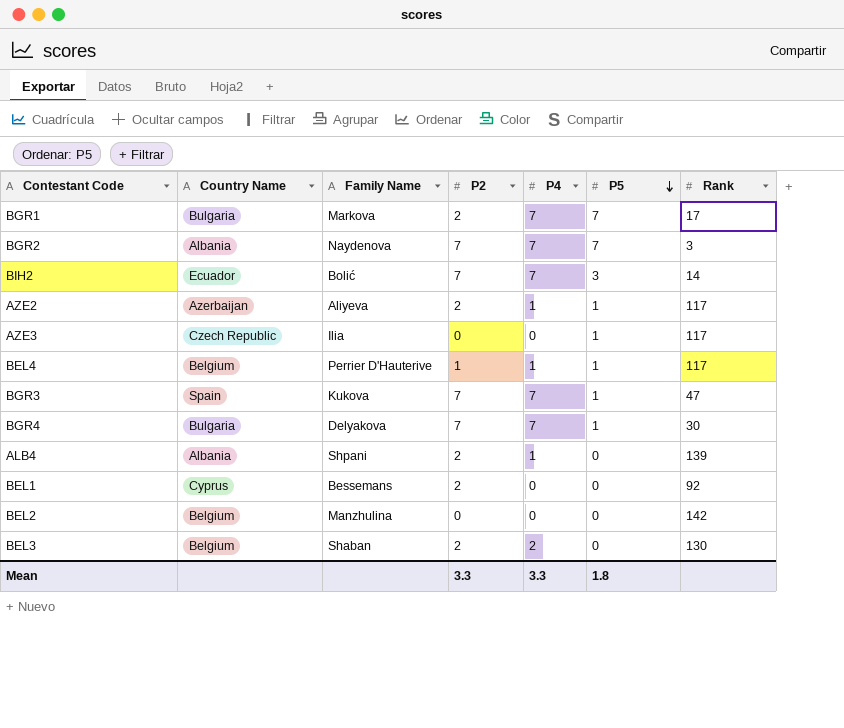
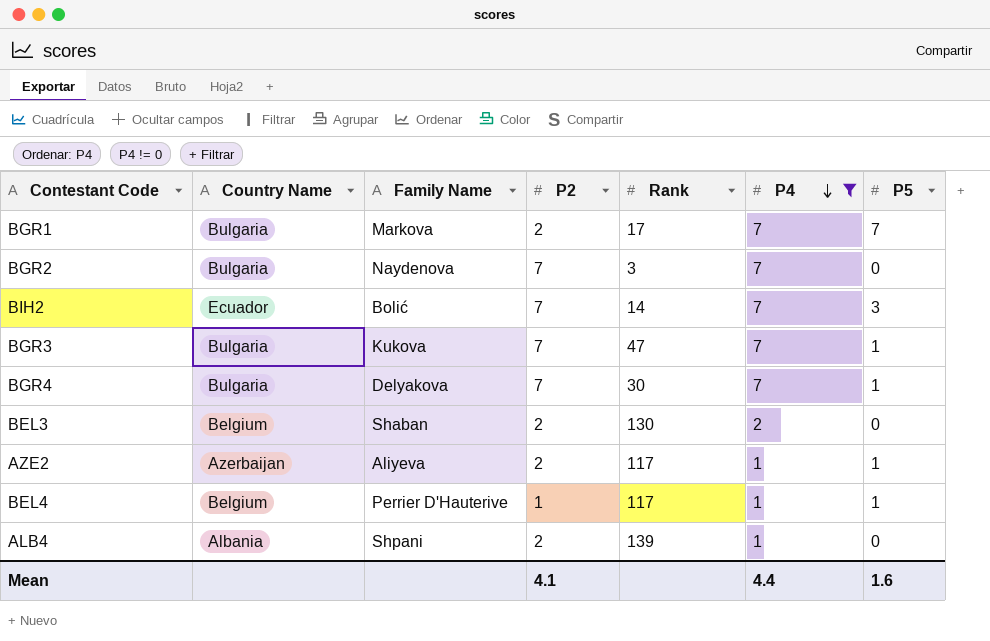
filter: none -> P4 != 0
row order: P5 descending -> P4 descending
column Rank | position: 7 -> 5
BGR2 | Country Name: Albania -> Bulgaria
BGR2 | P5: 7 -> 0
BGR3 | Country Name: Spain -> Bulgaria
Mean | P2: 3.3 -> 4.1
Mean | P4: 3.3 -> 4.4
Mean | P5: 1.8 -> 1.6

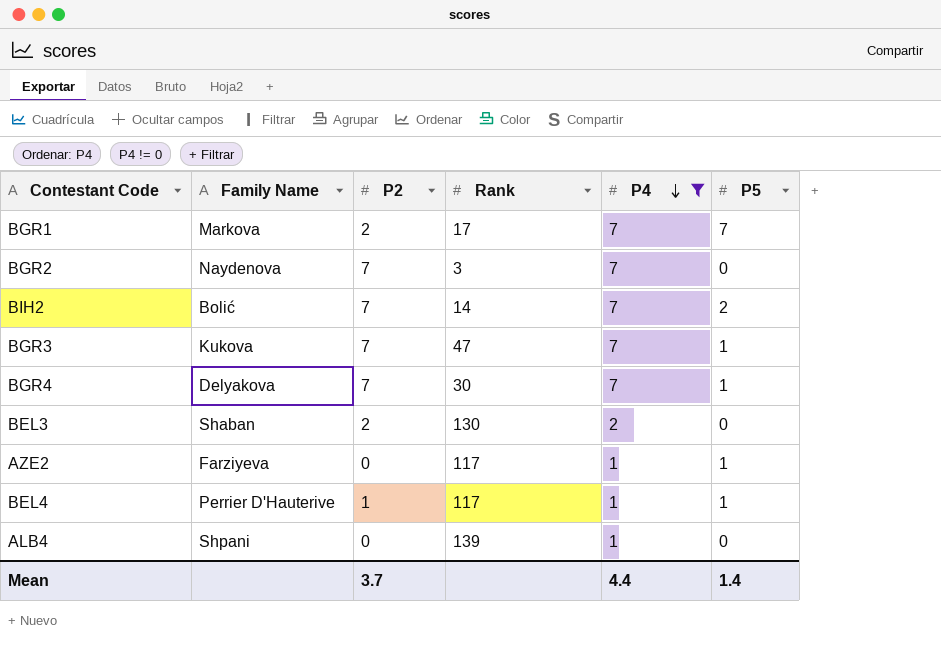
column Country Name | position: 2 -> none
BIH2 | P5: 3 -> 2
AZE2 | Family Name: Aliyeva -> Farziyeva
AZE2 | P2: 2 -> 0
ALB4 | P2: 2 -> 0
Mean | P2: 4.1 -> 3.7
Mean | P5: 1.6 -> 1.4

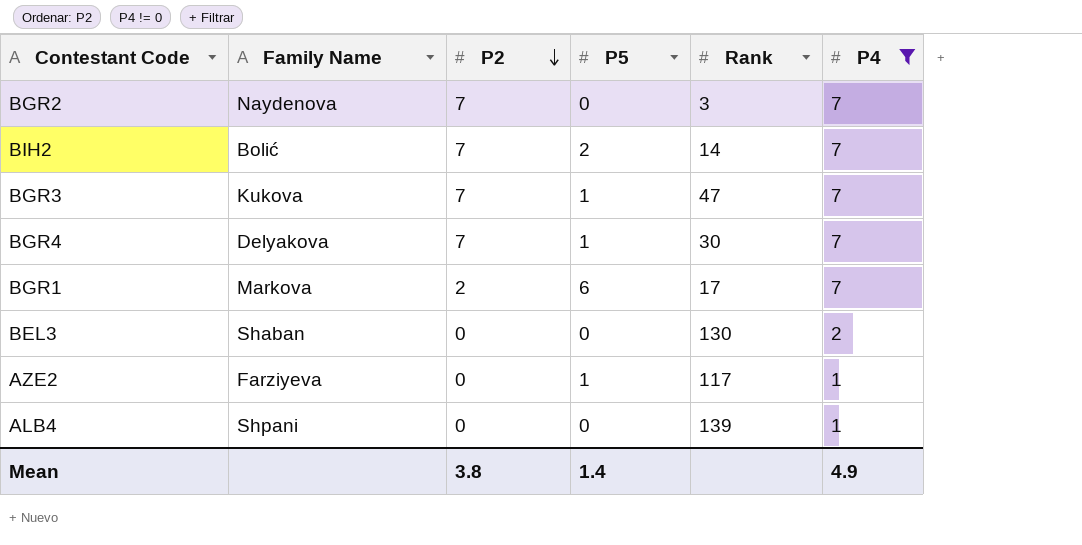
row order: P4 descending -> P2 descending
column P5 | position: 6 -> 4
row BEL4: Perrier D'Hauterive | 1 | 117 | 1 | 1 -> none
BGR1 | P5: 7 -> 6
BEL3 | P2: 2 -> 0
Mean | P2: 3.7 -> 3.8
Mean | P4: 4.4 -> 4.9

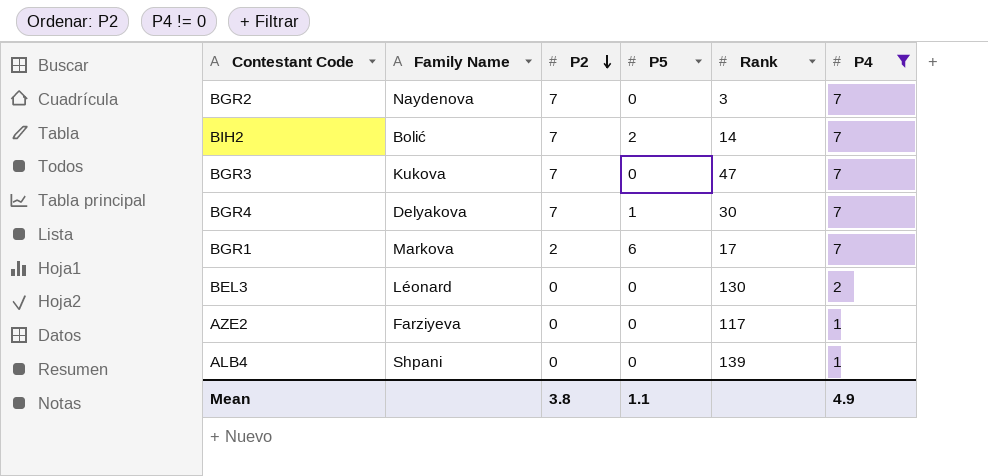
BGR3 | P5: 1 -> 0
BEL3 | Family Name: Shaban -> Léonard
AZE2 | P5: 1 -> 0
Mean | P5: 1.4 -> 1.1

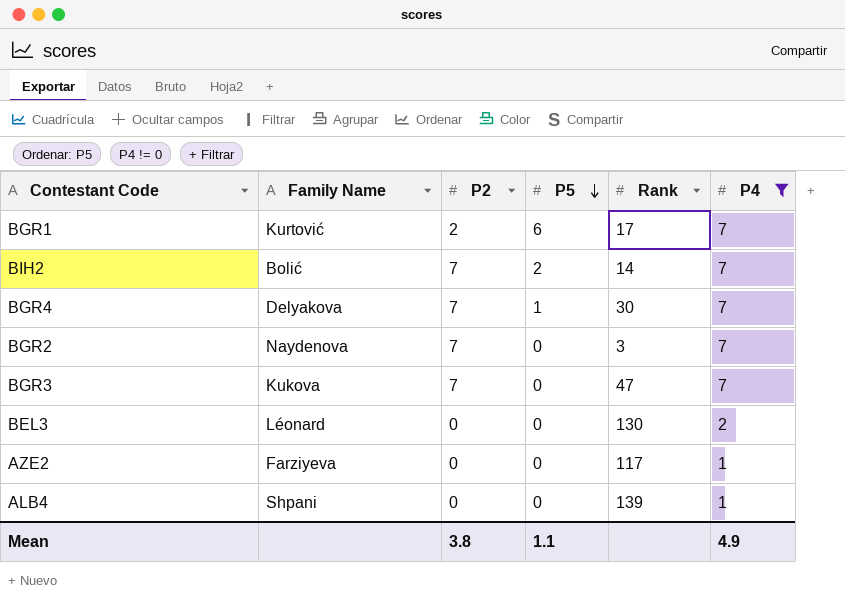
row order: P2 descending -> P5 descending
BGR1 | Family Name: Markova -> Kurtović

